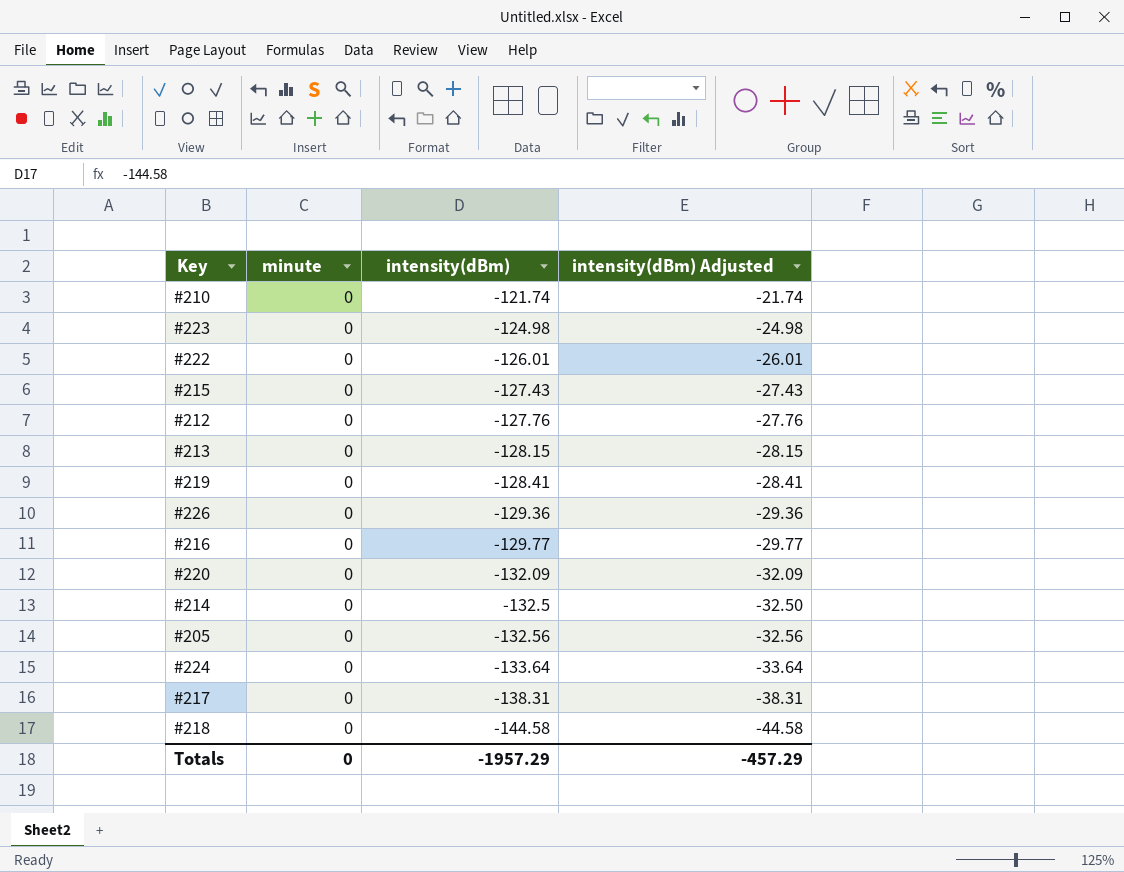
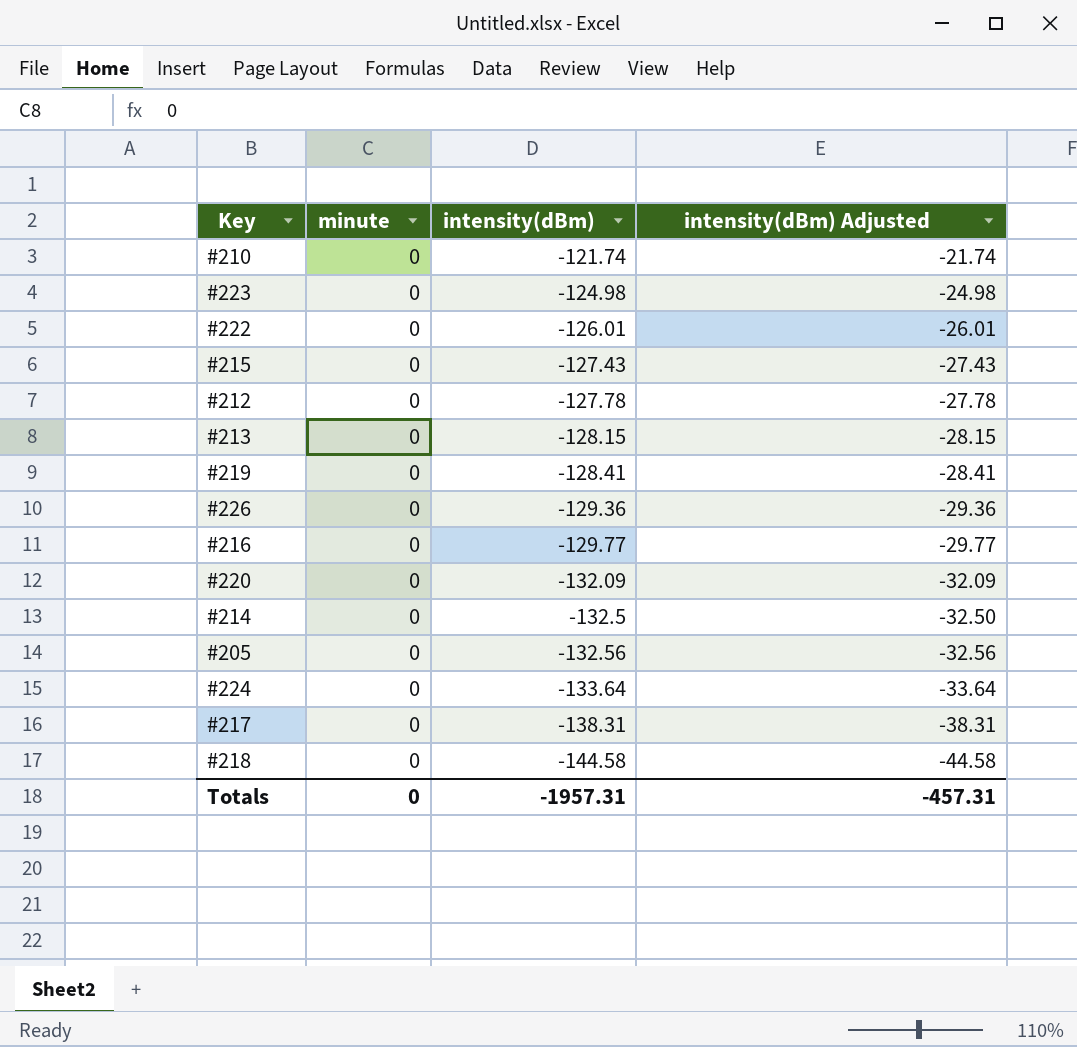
#212 | intensity(dBm): -127.76 -> -127.78
#212 | intensity(dBm) Adjusted: -27.76 -> -27.78
Totals | intensity(dBm): -1957.29 -> -1957.31
Totals | intensity(dBm) Adjusted: -457.29 -> -457.31

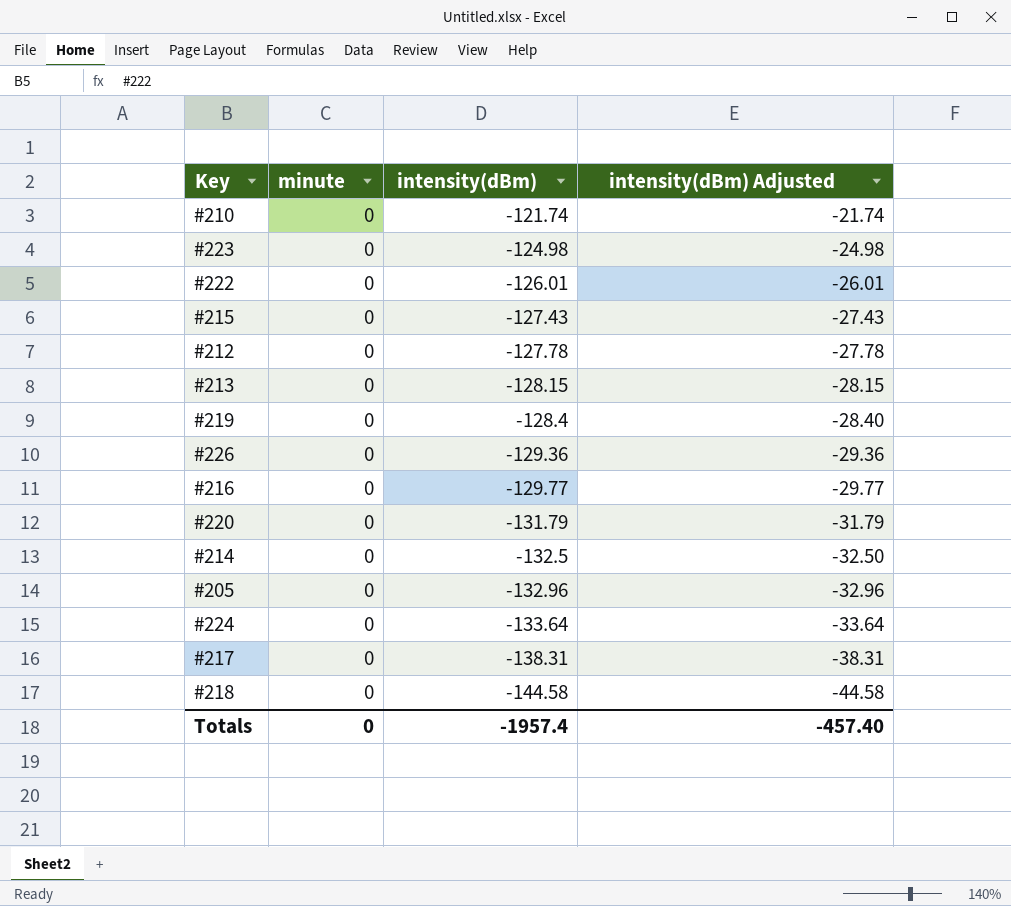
#219 | intensity(dBm): -128.41 -> -128.4
#219 | intensity(dBm) Adjusted: -28.41 -> -28.40
#220 | intensity(dBm): -132.09 -> -131.79
#220 | intensity(dBm) Adjusted: -32.09 -> -31.79
#205 | intensity(dBm): -132.56 -> -132.96
#205 | intensity(dBm) Adjusted: -32.56 -> -32.96
Totals | intensity(dBm): -1957.31 -> -1957.4
Totals | intensity(dBm) Adjusted: -457.31 -> -457.40

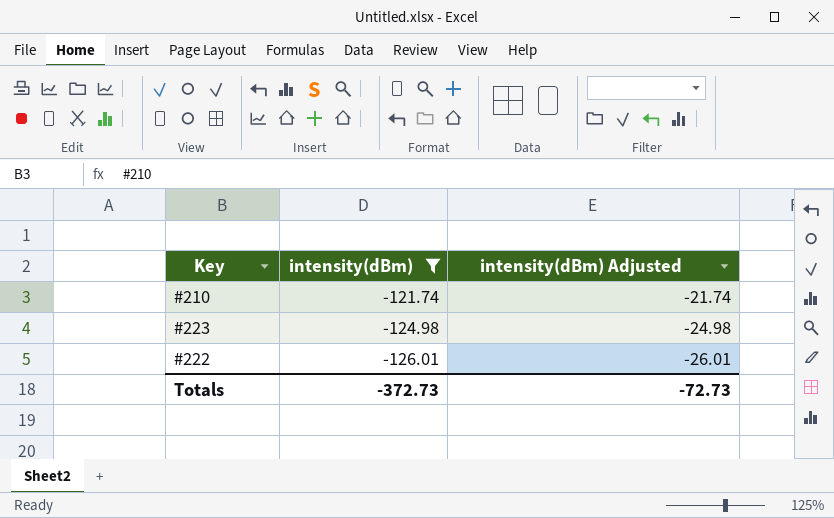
filter: none -> intensity(dBm) >= -126.01
column minute | position: 2 -> none
Totals | intensity(dBm): -1957.4 -> -372.73
Totals | intensity(dBm) Adjusted: -457.40 -> -72.73

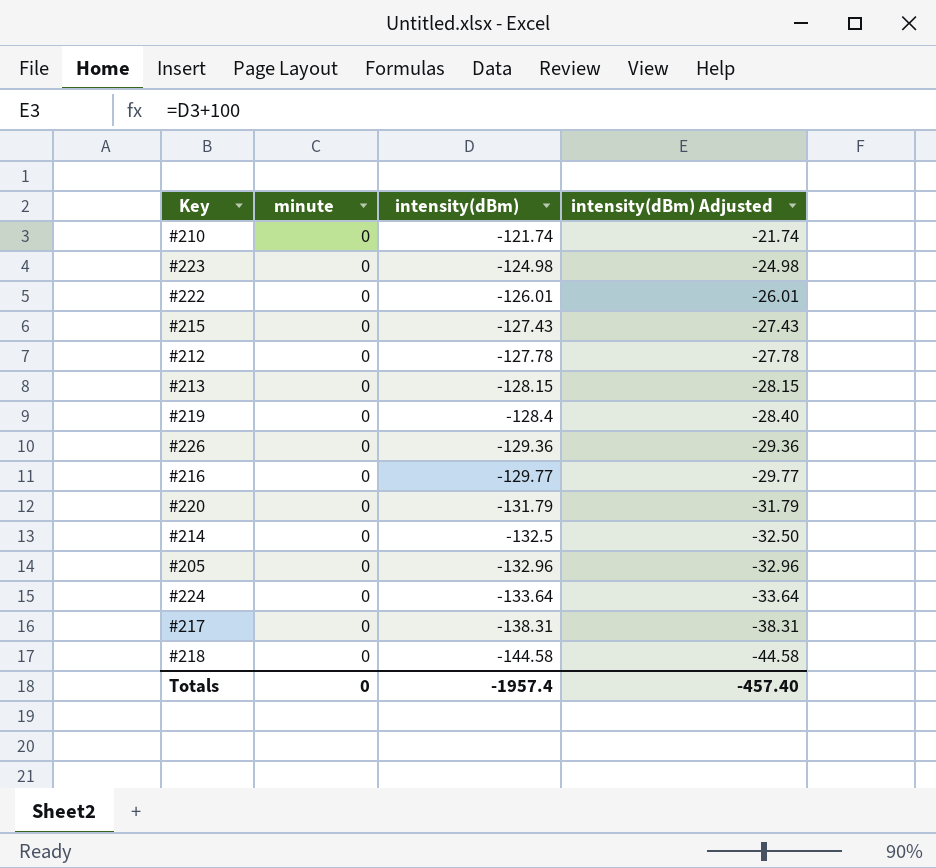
filter: intensity(dBm) >= -126.01 -> none
column minute | position: none -> 2
Totals | intensity(dBm): -372.73 -> -1957.4
Totals | intensity(dBm) Adjusted: -72.73 -> -457.40

